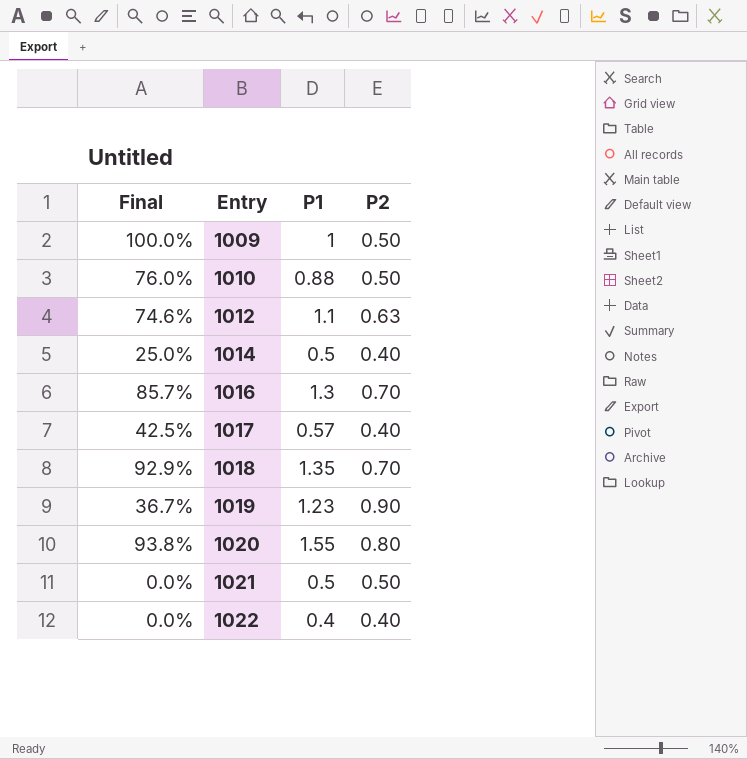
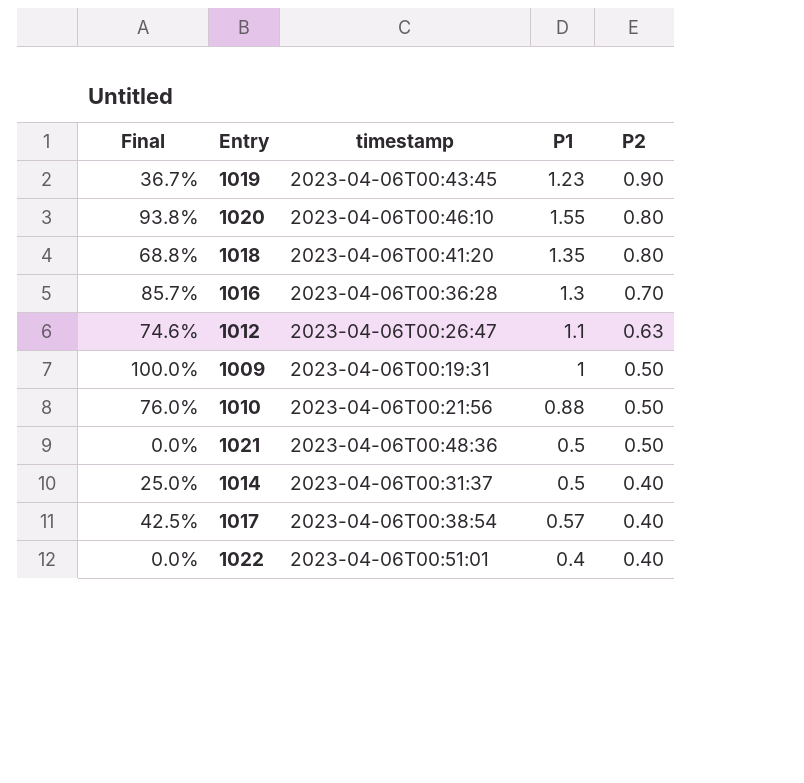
row order: Entry ascending -> P2 descending
column timestamp | position: none -> 3
1018 | Final: 92.9% -> 68.8%
1018 | P2: 0.70 -> 0.80

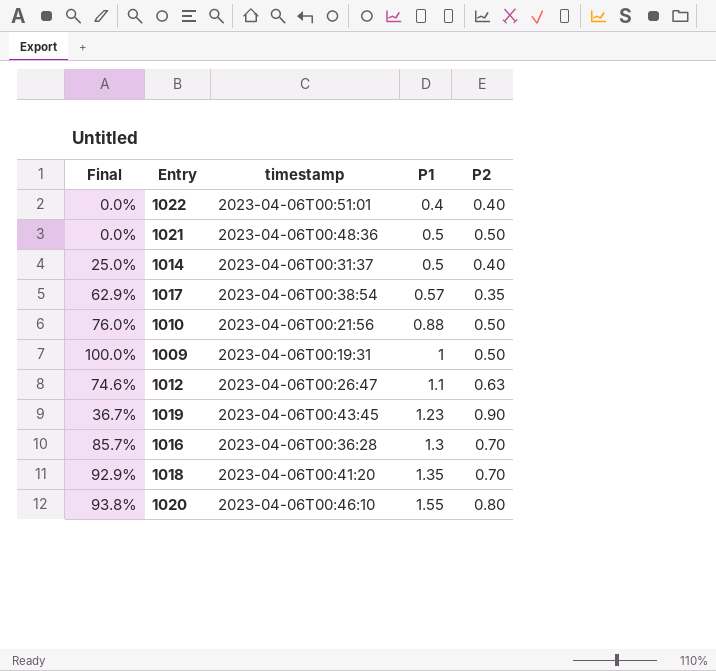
row order: P2 descending -> P1 ascending
1017 | Final: 42.5% -> 62.9%
1017 | P2: 0.40 -> 0.35
1018 | Final: 68.8% -> 92.9%
1018 | P2: 0.80 -> 0.70

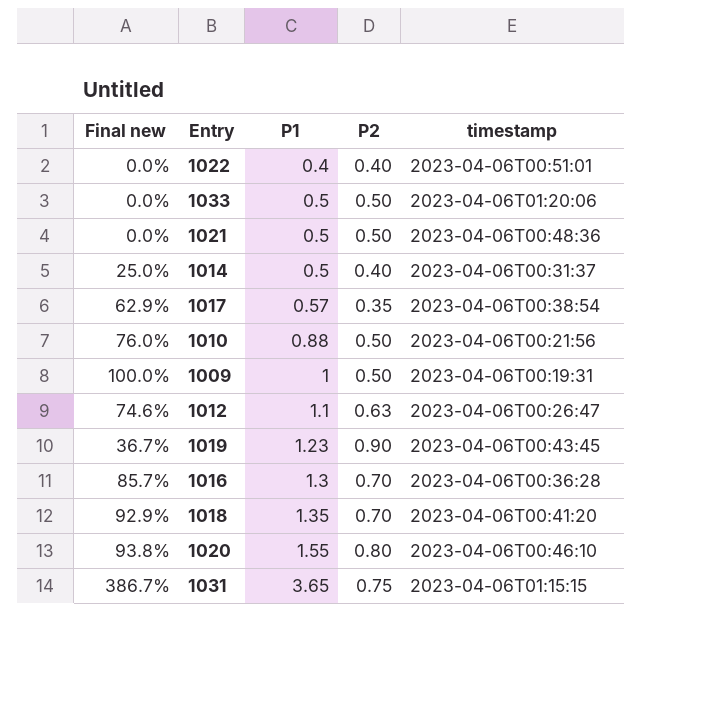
column name: Final -> Final new
column timestamp | position: 3 -> 5
row 1033: none -> 0.0% | 0.5 | 0.50 | 2023-04-06T01:20:06
row 1031: none -> 386.7% | 3.65 | 0.75 | 2023-04-06T01:15:15

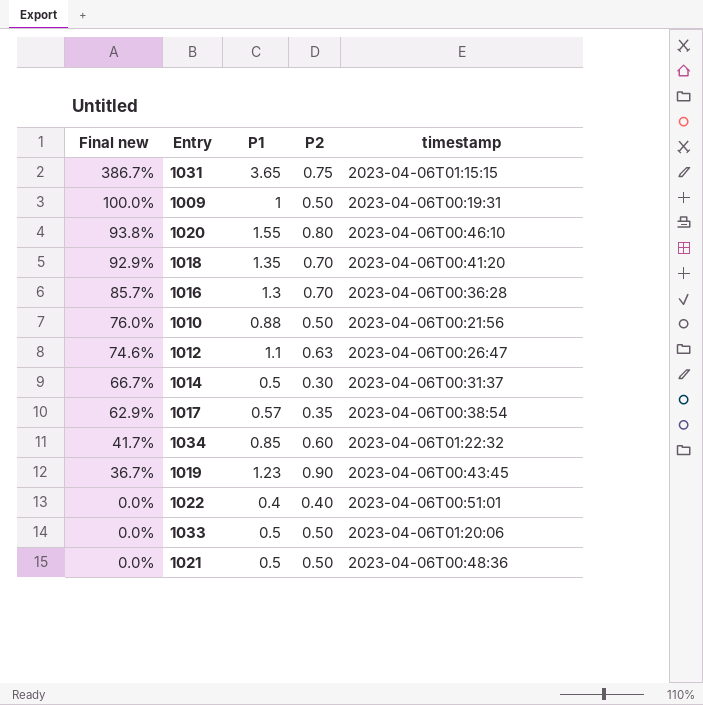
row order: P1 ascending -> Final new descending
1014 | Final new: 25.0% -> 66.7%
1014 | P2: 0.40 -> 0.30
row 1034: none -> 41.7% | 0.85 | 0.60 | 2023-04-06T01:22:32

